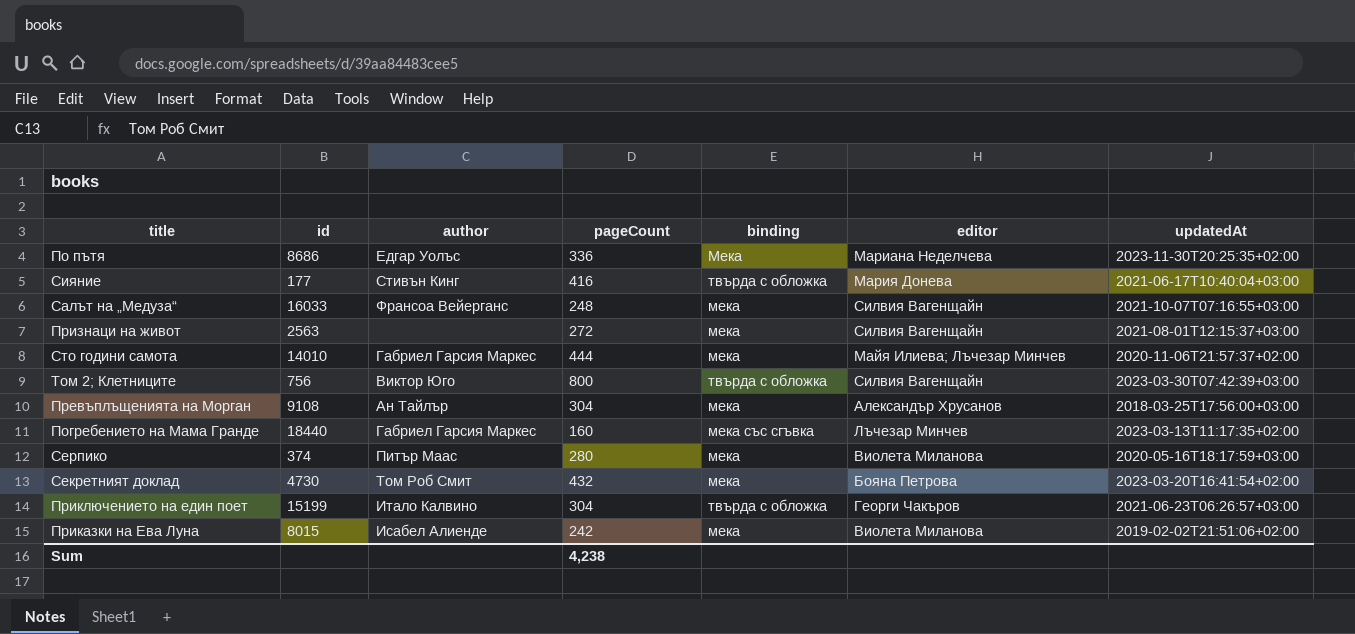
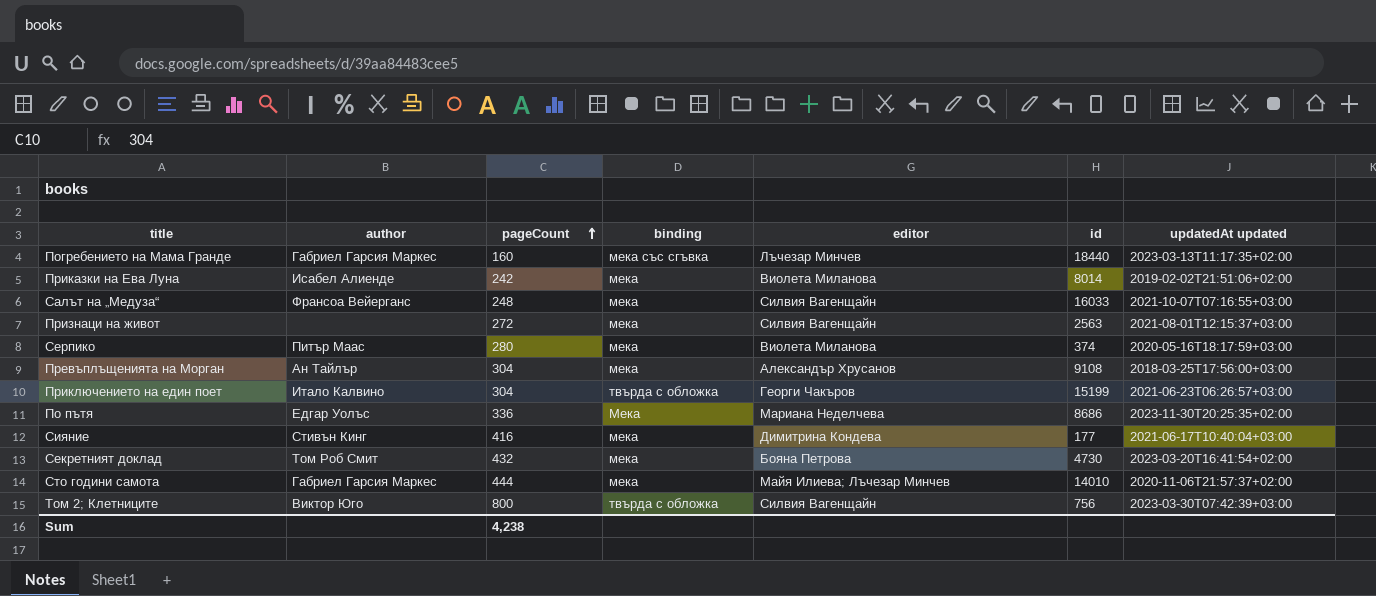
row order: none -> pageCount ascending
column id | position: 2 -> 6
column name: updatedAt -> updatedAt updated
Приказки на Ева Луна | id: 8015 -> 8014
Сияние | binding: твърда с обложка -> мека
Сияние | editor: Мария Донева -> Димитрина Кондева

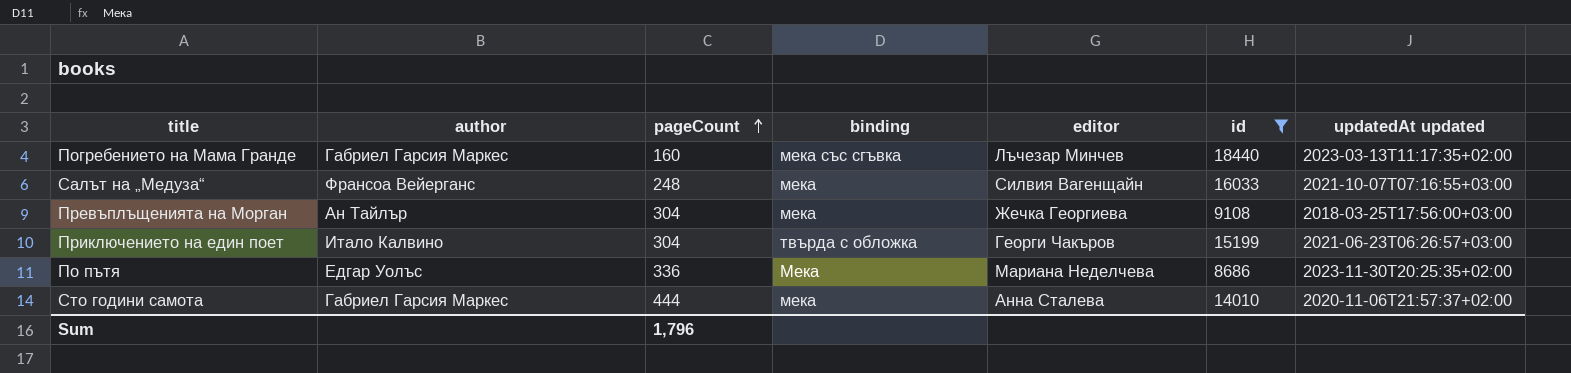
filter: none -> id >= 8686
Превъплъщенията на Морган | editor: Александър Хрусанов -> Жечка Георгиева
Сто години самота | editor: Майя Илиева; Лъчезар Минчев -> Анна Сталева
Sum | pageCount: 4,238 -> 1,796

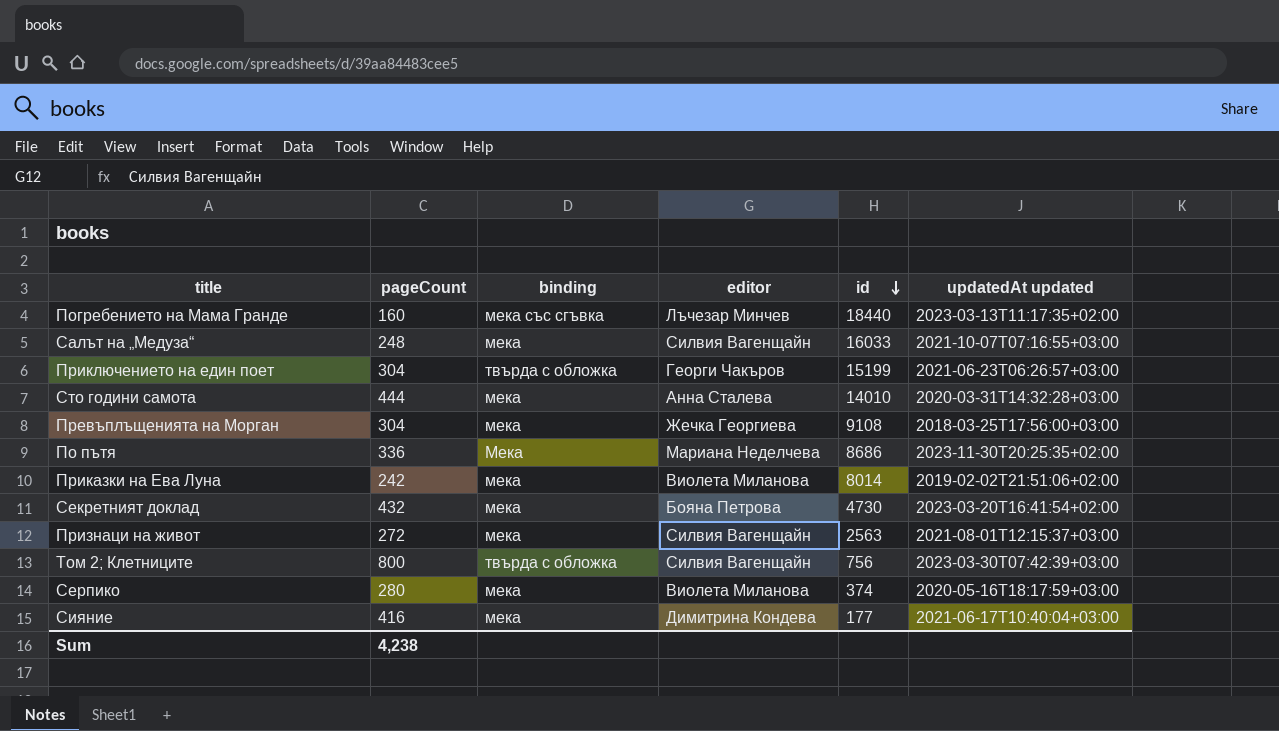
filter: id >= 8686 -> none
row order: pageCount ascending -> id descending
column author | position: 2 -> none
Сто години самота | updatedAt updated: 2020-11-06T21:57:37+02:00 -> 2020-03-31T14:32:28+03:00
Sum | pageCount: 1,796 -> 4,238

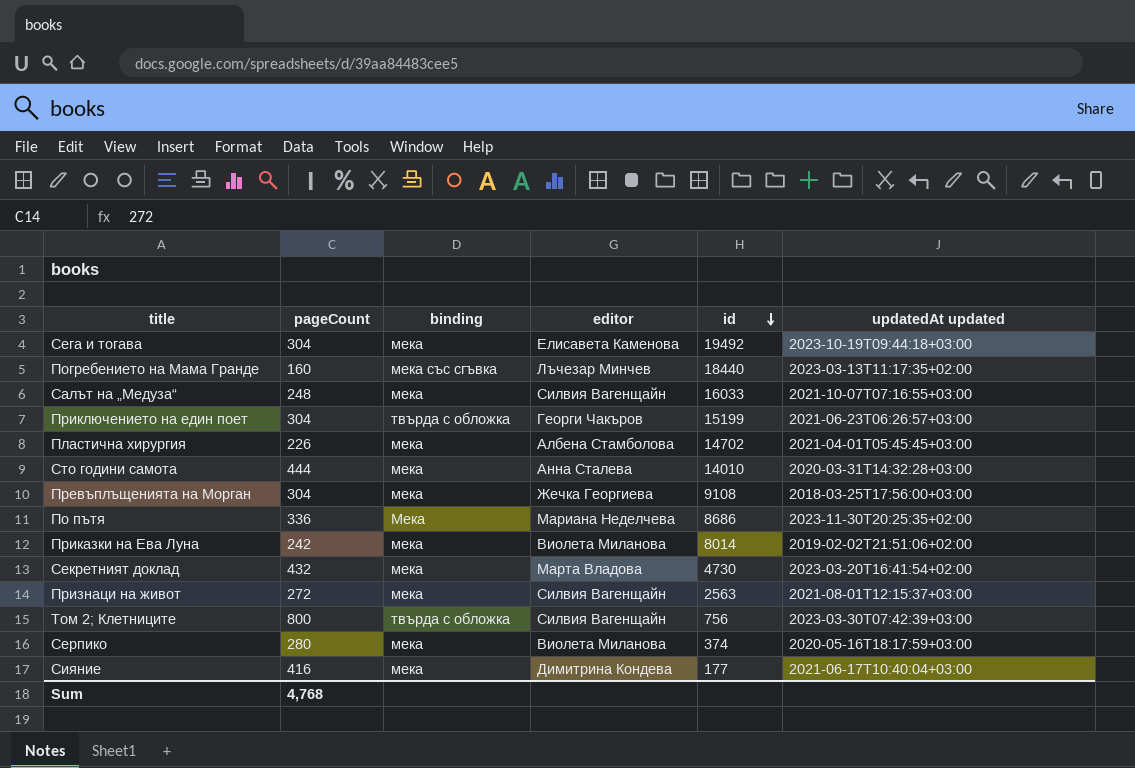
row Сега и тогава: none -> 304 | мека | Елисавета Каменова | 19492 | 2023-10-19T09:44:18+03:00
row Пластична хирургия: none -> 226 | мека | Албена Стамболова | 14702 | 2021-04-01T05:45:45+03:00
Секретният доклад | editor: Бояна Петрова -> Марта Владова
Sum | pageCount: 4,238 -> 4,768

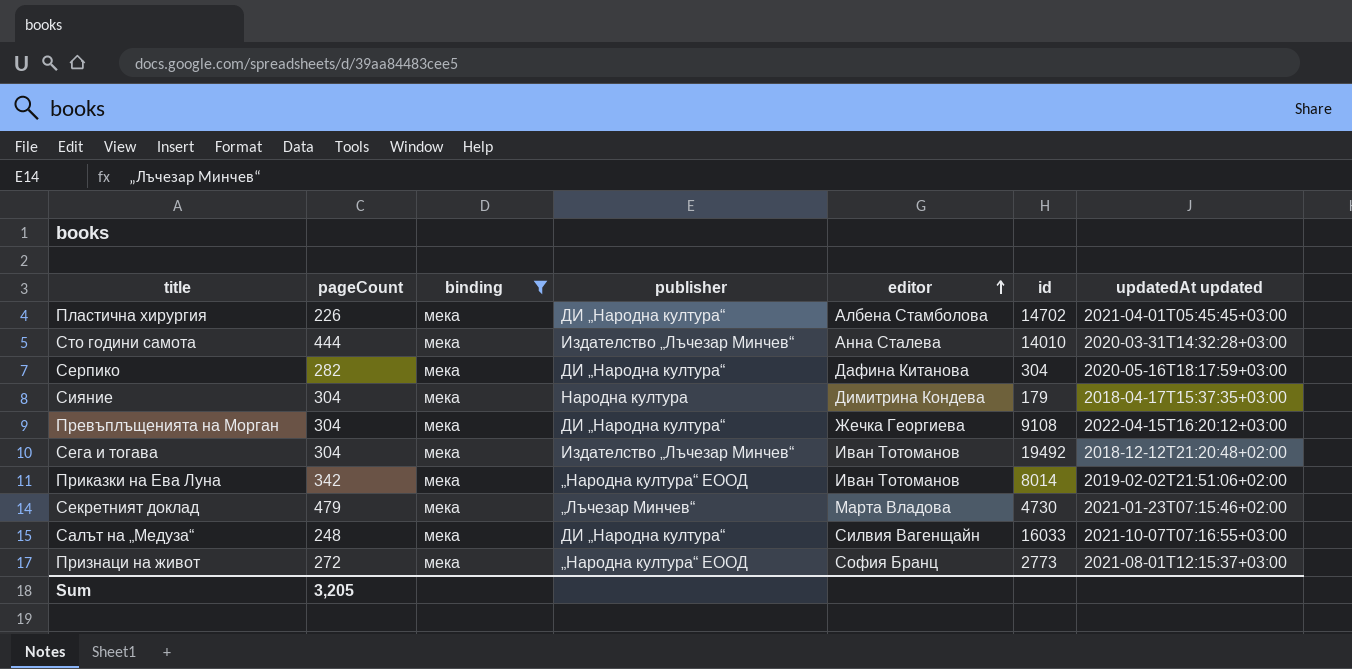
filter: none -> binding = мека
row order: id descending -> editor ascending
column publisher | position: none -> 4
Серпико | pageCount: 280 -> 282
Серпико | editor: Виолета Миланова -> Дафина Китанова
Серпико | id: 374 -> 304
Сияние | pageCount: 416 -> 304
Сияние | id: 177 -> 179
Сияние | updatedAt updated: 2021-06-17T10:40:04+03:00 -> 2018-04-17T15:37:35+03:00
Превъплъщенията на Морган | updatedAt updated: 2018-03-25T17:56:00+03:00 -> 2022-04-15T16:20:12+03:00
Сега и тогава | editor: Елисавета Каменова -> Иван Тотоманов
Сега и тогава | updatedAt updated: 2023-10-19T09:44:18+03:00 -> 2018-12-12T21:20:48+02:00
Приказки на Ева Луна | pageCount: 242 -> 342
Приказки на Ева Луна | editor: Виолета Миланова -> Иван Тотоманов
Секретният доклад | pageCount: 432 -> 479
Секретният доклад | updatedAt updated: 2023-03-20T16:41:54+02:00 -> 2021-01-23T07:15:46+02:00
Признаци на живот | editor: Силвия Вагенщайн -> София Бранц
Признаци на живот | id: 2563 -> 2773
Sum | pageCount: 4,768 -> 3,205

